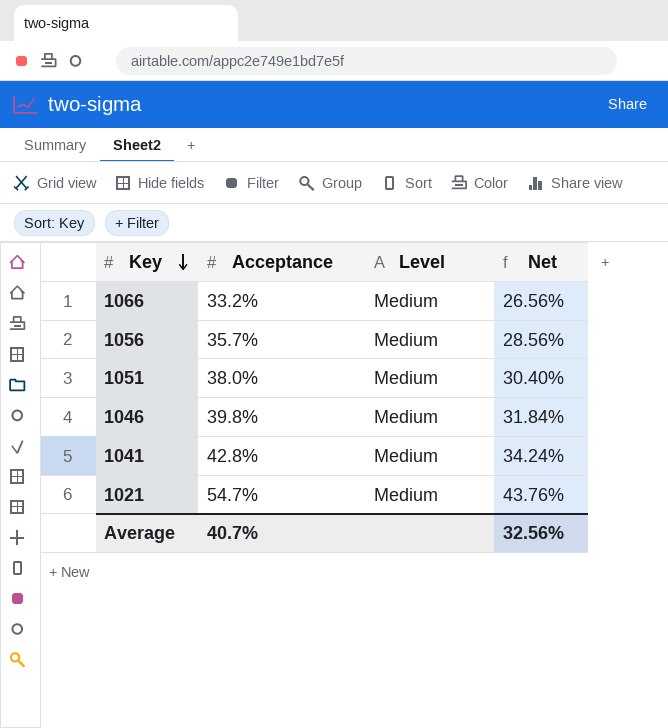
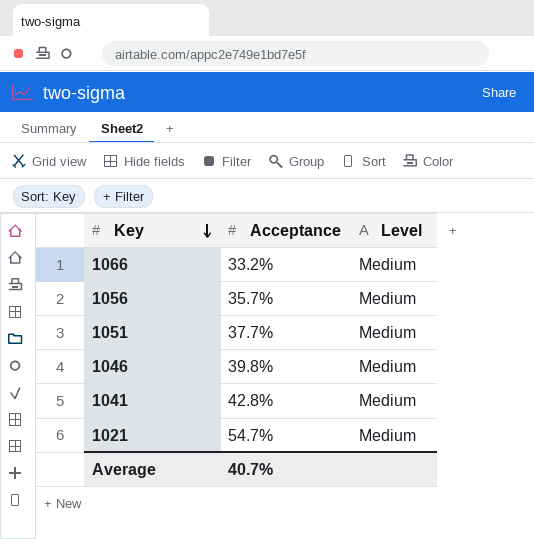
column Net | formula: [Acceptance] * 0.8 -> none
1051 | Acceptance: 38.0% -> 37.7%

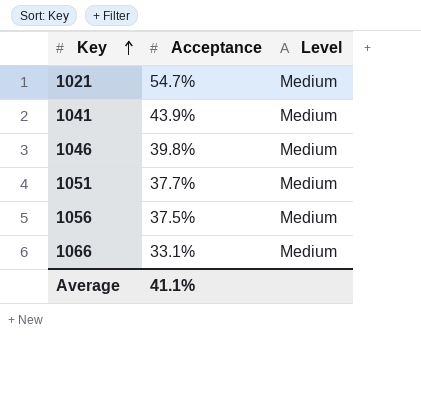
row order: Key descending -> Key ascending
1041 | Acceptance: 42.8% -> 43.9%
1056 | Acceptance: 35.7% -> 37.5%
1066 | Acceptance: 33.2% -> 33.1%
Average | Acceptance: 40.7% -> 41.1%

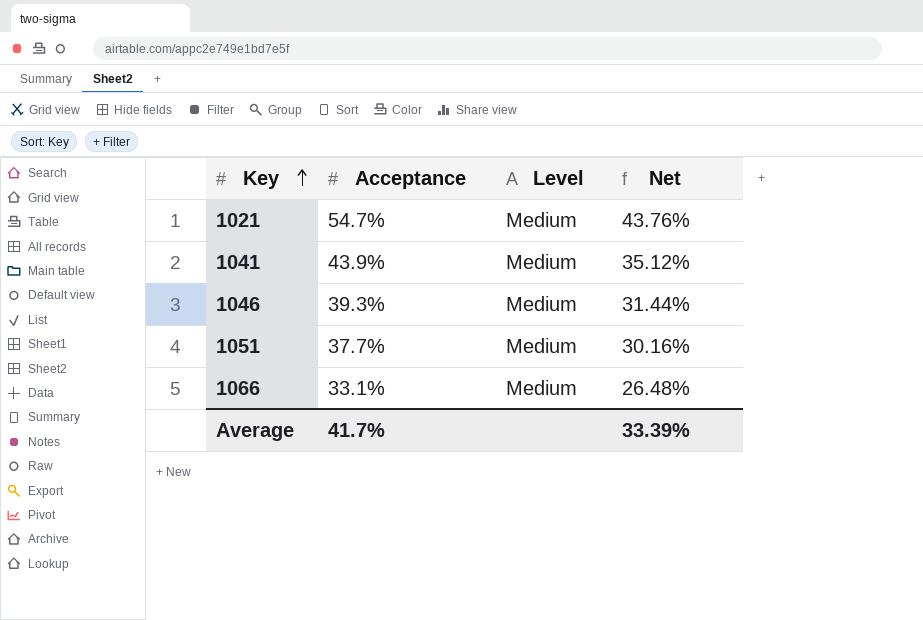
column Net | formula: none -> [Acceptance] * 0.8
row 1056: 37.5% | Medium -> none
1046 | Acceptance: 39.8% -> 39.3%
Average | Acceptance: 41.1% -> 41.7%

